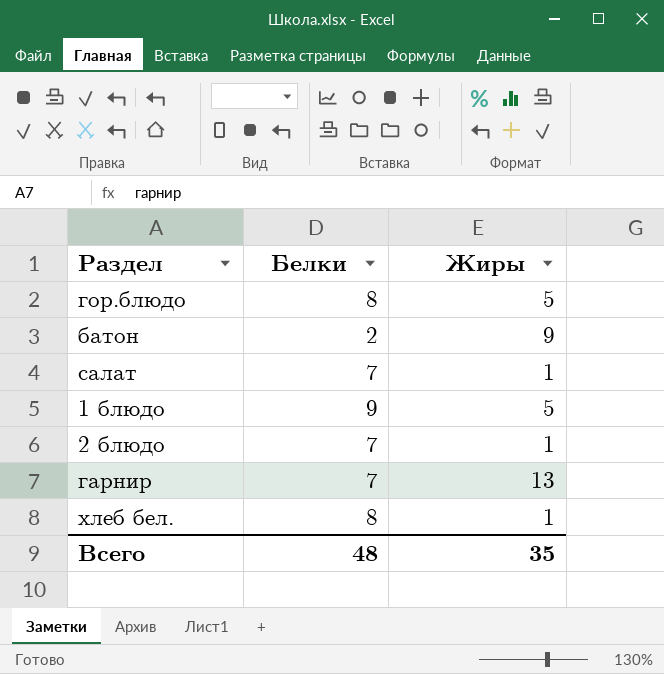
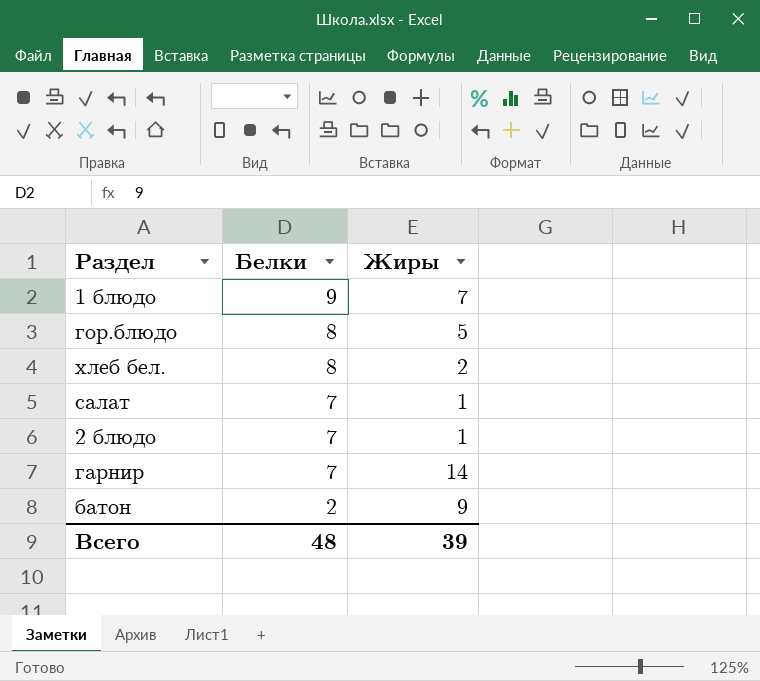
row order: none -> Белки descending
1 блюдо | Жиры: 5 -> 7
хлеб бел. | Жиры: 1 -> 2
гарнир | Жиры: 13 -> 14
Всего | Жиры: 35 -> 39

